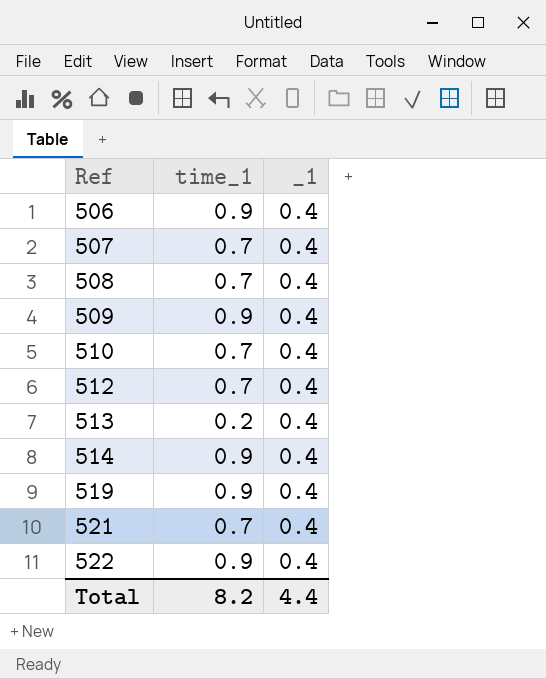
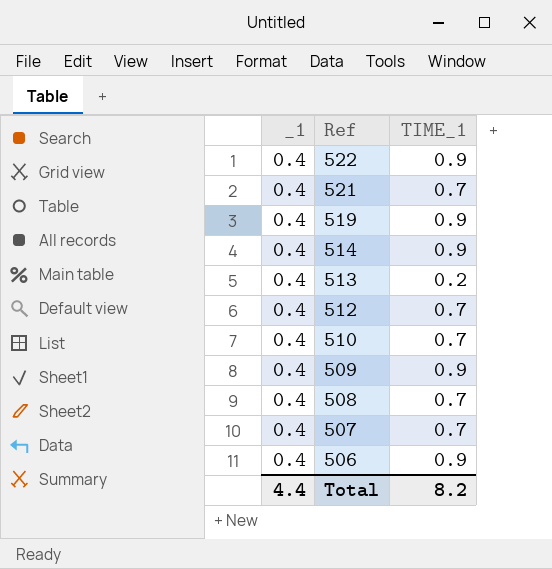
row order: Ref ascending -> Ref descending
column _1 | position: 3 -> 1
column name: time_1 -> TIME_1

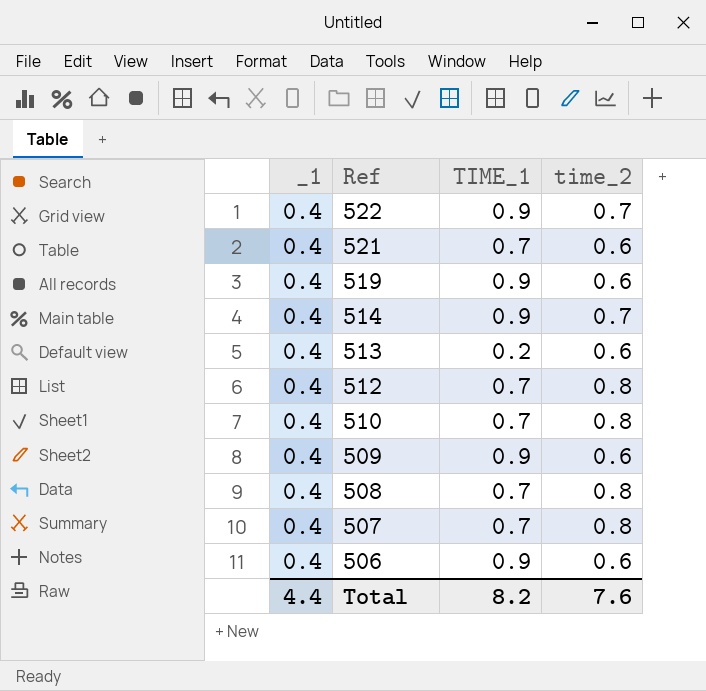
column time_2 | position: none -> 4

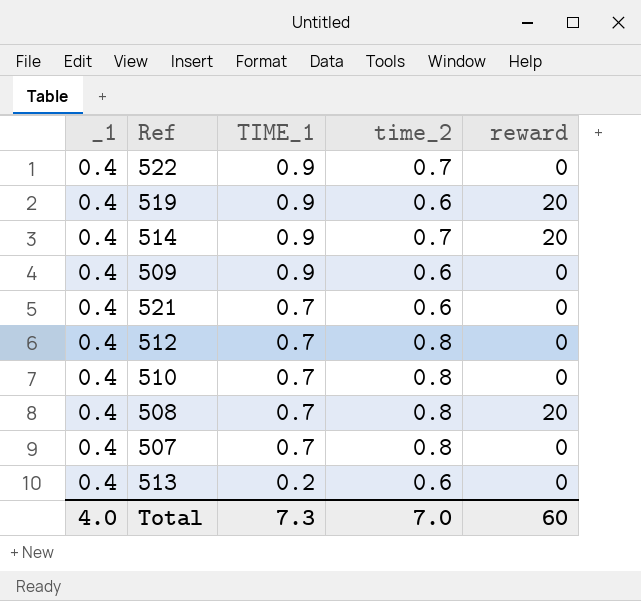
row order: Ref descending -> TIME_1 descending
column reward | position: none -> 5
row 506: 0.4 | 0.9 | 0.6 -> none
Total | _1: 4.4 -> 4.0
Total | TIME_1: 8.2 -> 7.3
Total | time_2: 7.6 -> 7.0

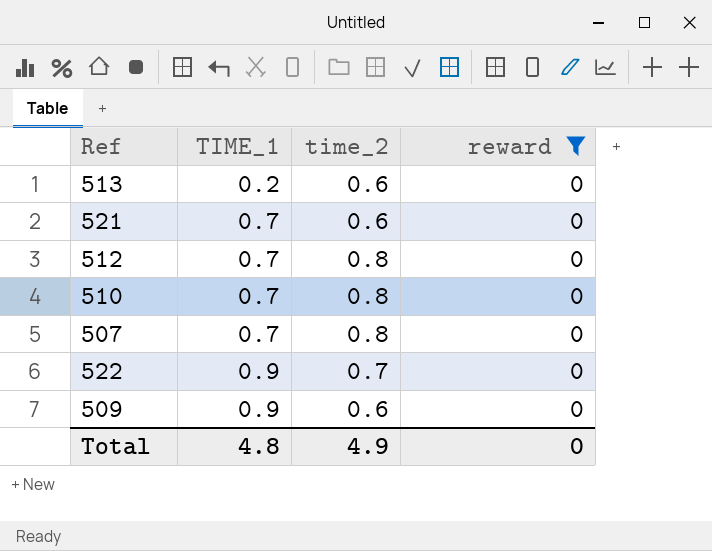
filter: none -> reward = 0
row order: TIME_1 descending -> TIME_1 ascending
column _1 | position: 1 -> none
Total | TIME_1: 7.3 -> 4.8
Total | time_2: 7.0 -> 4.9
Total | reward: 60 -> 0

